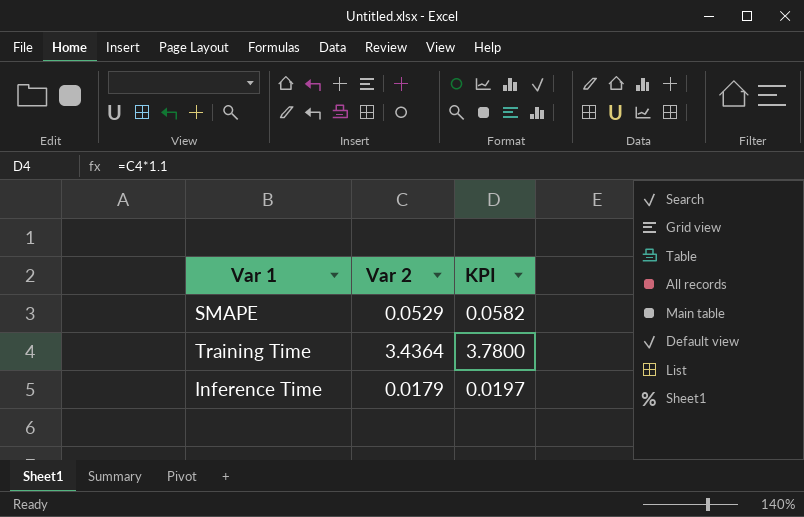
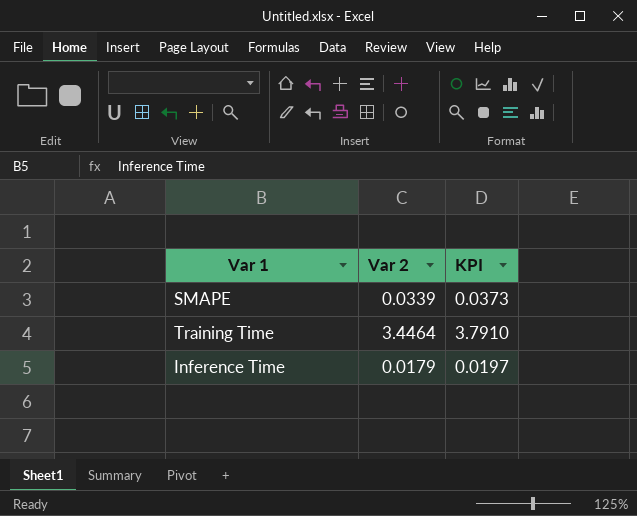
SMAPE | Var 2: 0.0529 -> 0.0339
SMAPE | KPI: 0.0582 -> 0.0373
Training Time | Var 2: 3.4364 -> 3.4464
Training Time | KPI: 3.7800 -> 3.7910

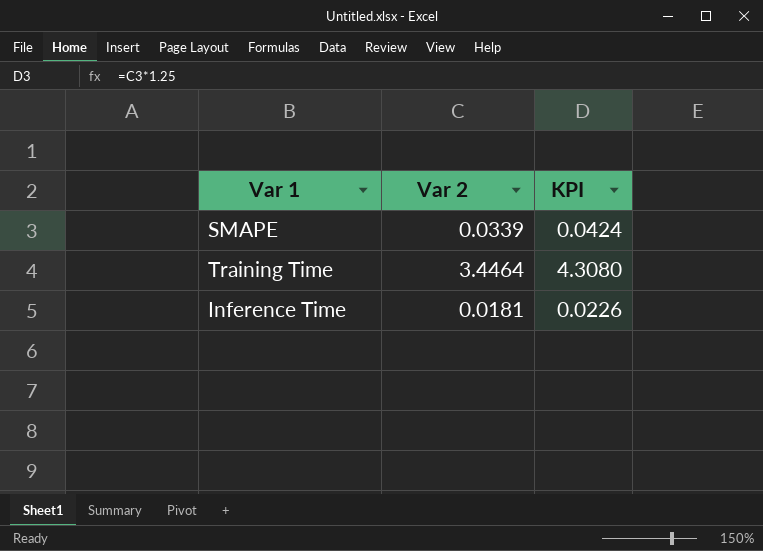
column KPI | formula: [Var 2] * 1.1 -> [Var 2] * 1.25
Inference Time | Var 2: 0.0179 -> 0.0181

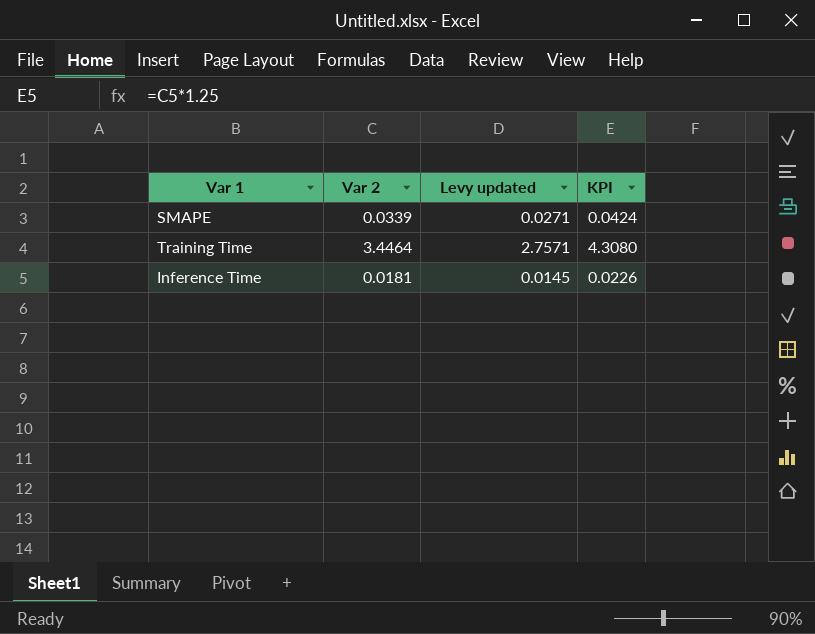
column Levy updated | formula: none -> [Var 2] * 0.8

